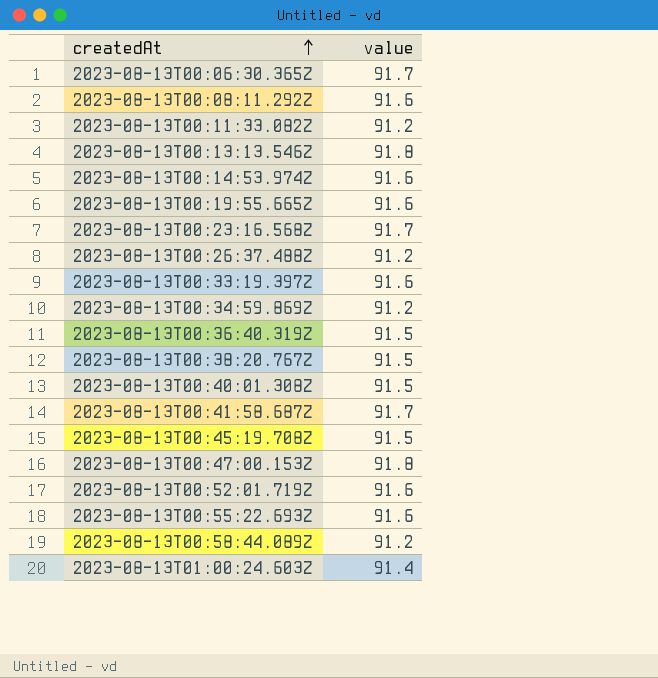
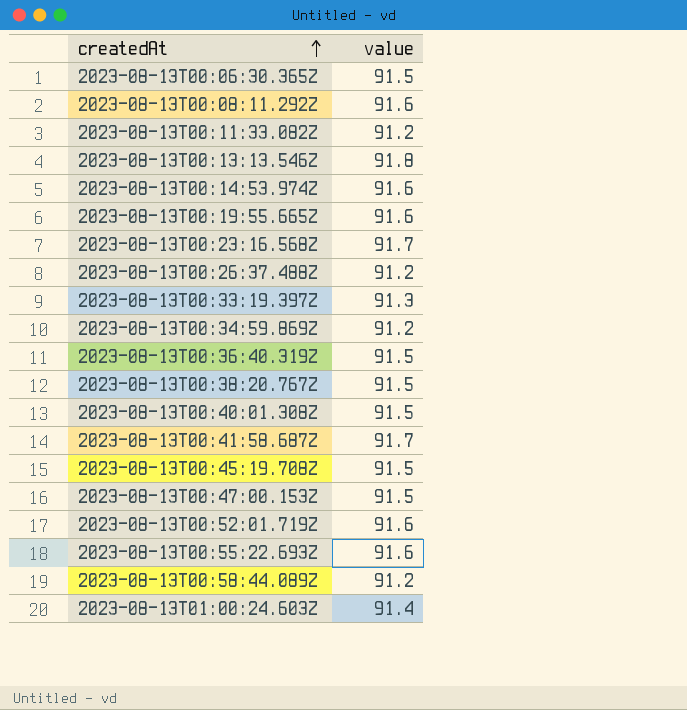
2023-08-13T00:06:30.365Z | value: 91.7 -> 91.5
2023-08-13T00:33:19.397Z | value: 91.6 -> 91.3
2023-08-13T00:47:00.153Z | value: 91.8 -> 91.5

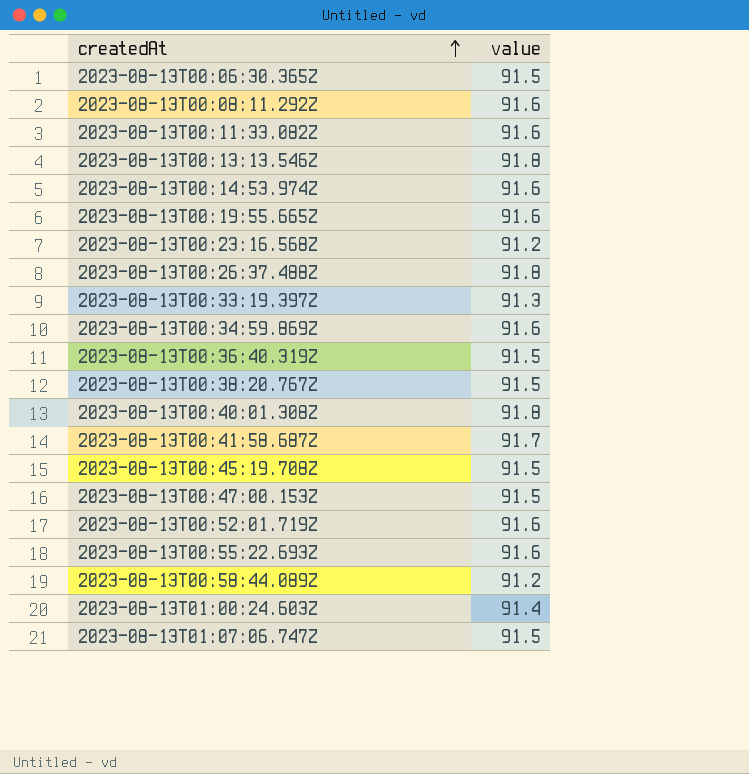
2023-08-13T00:11:33.082Z | value: 91.2 -> 91.6
2023-08-13T00:23:16.568Z | value: 91.7 -> 91.2
2023-08-13T00:26:37.488Z | value: 91.2 -> 91.8
2023-08-13T00:34:59.869Z | value: 91.2 -> 91.6
2023-08-13T00:40:01.308Z | value: 91.5 -> 91.8
row 2023-08-13T01:07:06.747Z: none -> 91.5

